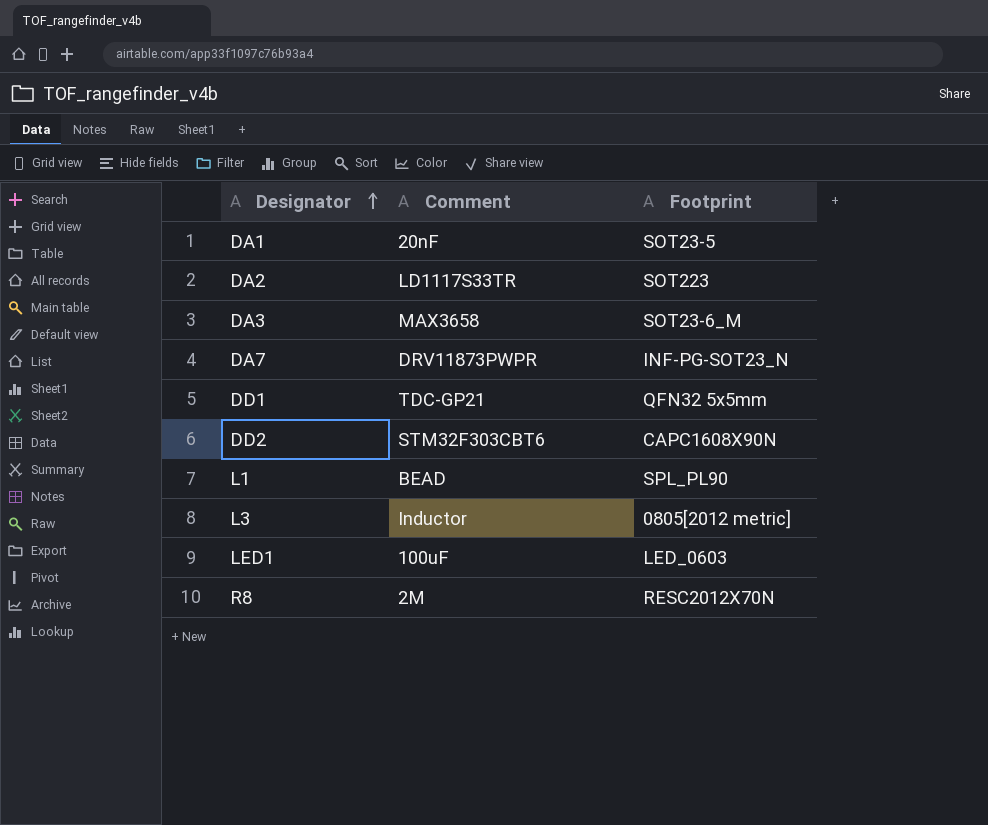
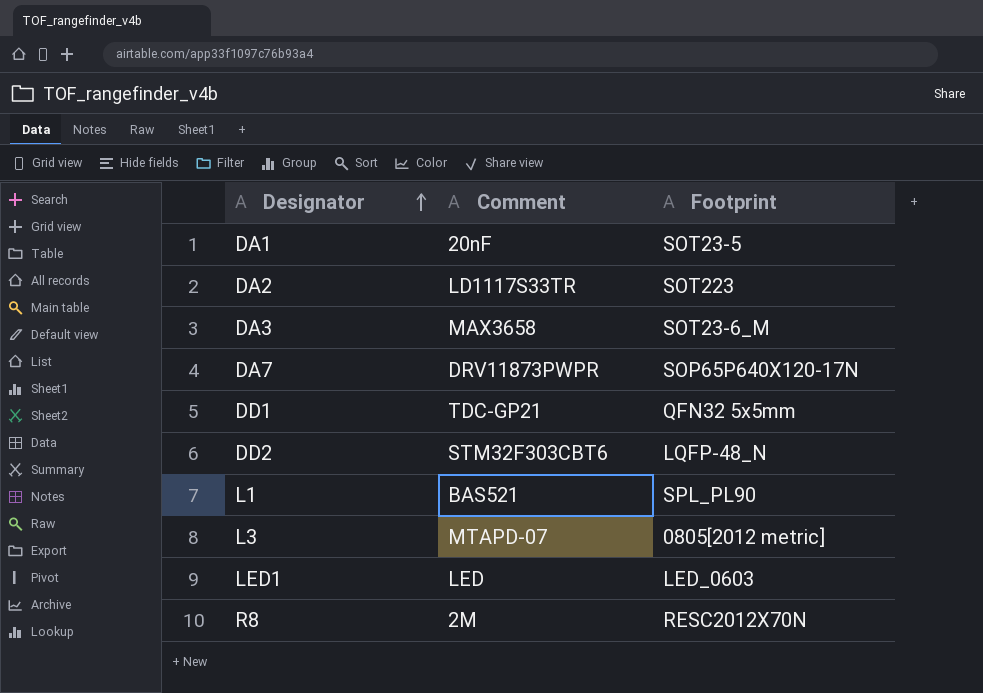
DA7 | Footprint: INF-PG-SOT23_N -> SOP65P640X120-17N
DD2 | Footprint: CAPC1608X90N -> LQFP-48_N
L1 | Comment: BEAD -> BAS521
L3 | Comment: Inductor -> MTAPD-07
LED1 | Comment: 100uF -> LED

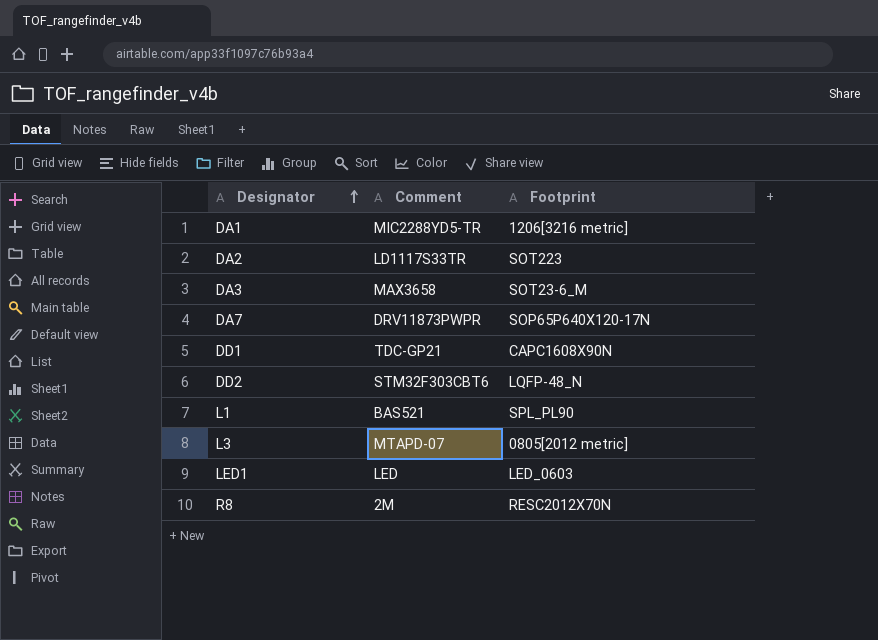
DA1 | Comment: 20nF -> MIC2288YD5-TR
DA1 | Footprint: SOT23-5 -> 1206[3216 metric]
DD1 | Footprint: QFN32 5x5mm -> CAPC1608X90N

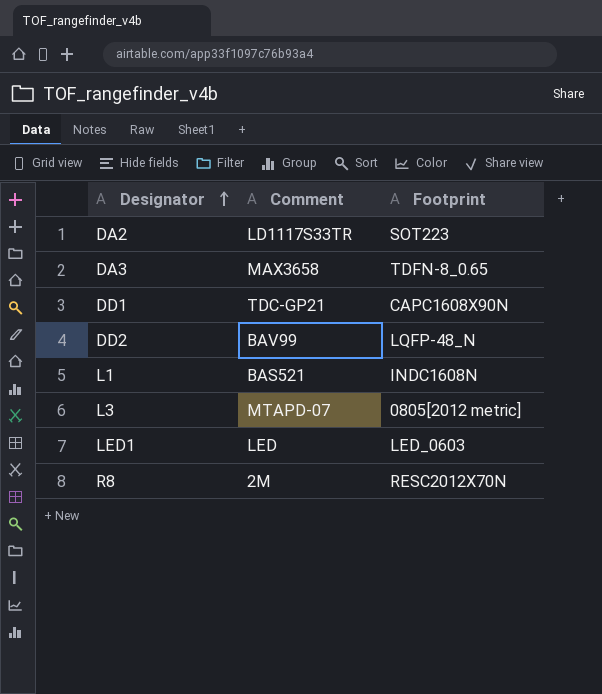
row DA1: MIC2288YD5-TR | 1206[3216 metric] -> none
row DA7: DRV11873PWPR | SOP65P640X120-17N -> none
DA3 | Footprint: SOT23-6_M -> TDFN-8_0.65
DD2 | Comment: STM32F303CBT6 -> BAV99
L1 | Footprint: SPL_PL90 -> INDC1608N

